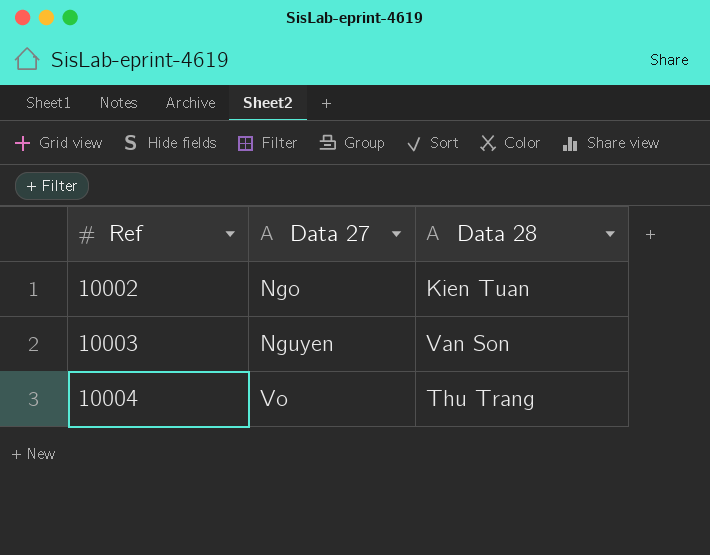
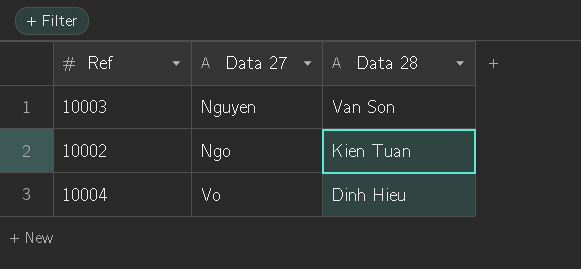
row order: Ref ascending -> Data 28 descending
10004 | Data 28: Thu Trang -> Dinh Hieu

